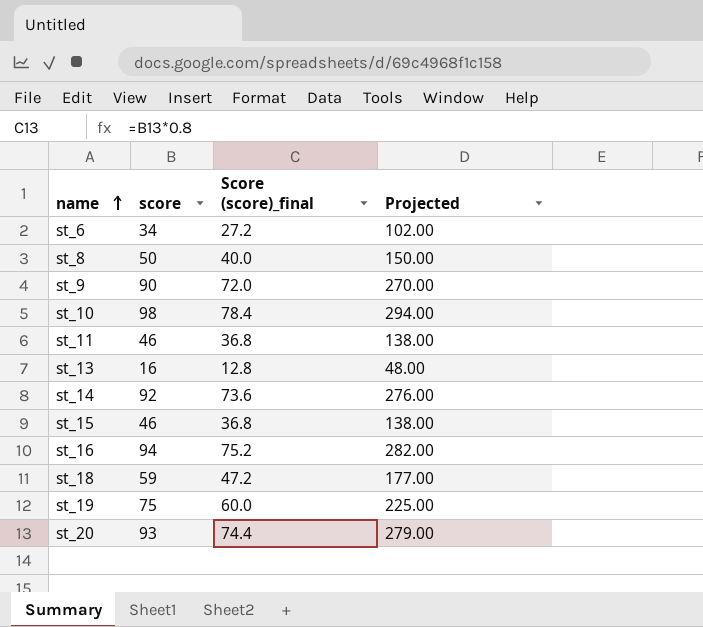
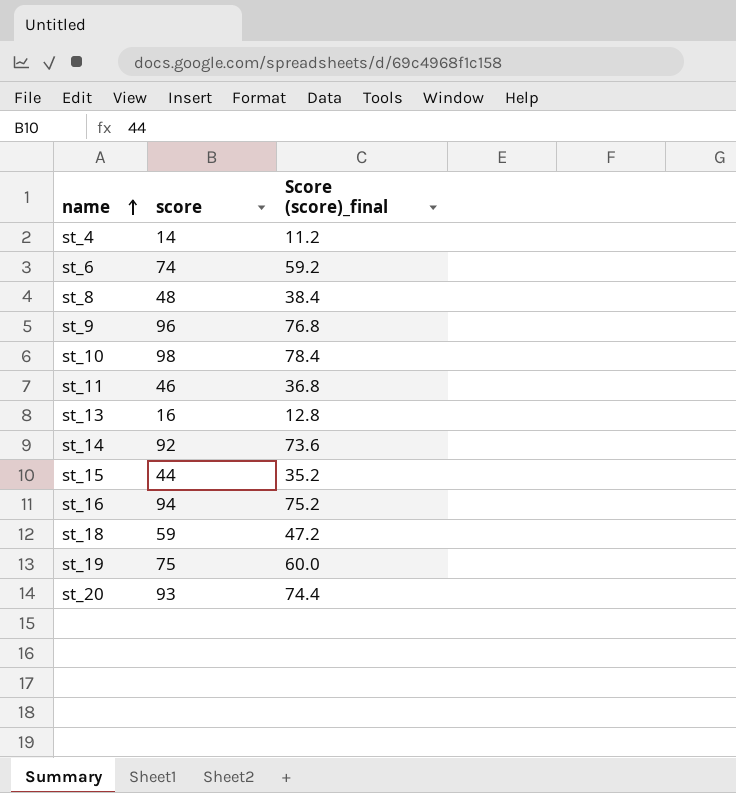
column Projected | formula: [score] * 3 -> none
row st_4: none -> 14 | 11.2
st_6 | score: 34 -> 74
st_6 | Score (score)_final: 27.2 -> 59.2
st_8 | score: 50 -> 48
st_8 | Score (score)_final: 40.0 -> 38.4
st_9 | score: 90 -> 96
st_9 | Score (score)_final: 72.0 -> 76.8
st_15 | score: 46 -> 44
st_15 | Score (score)_final: 36.8 -> 35.2

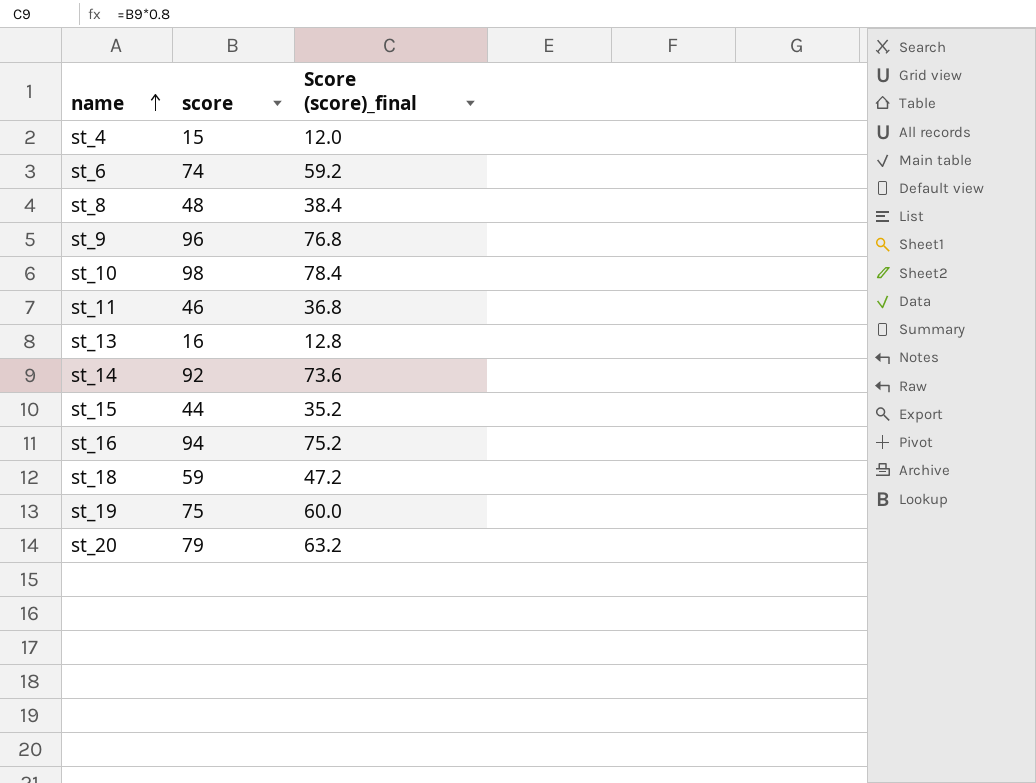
st_4 | score: 14 -> 15
st_4 | Score (score)_final: 11.2 -> 12.0
st_20 | score: 93 -> 79
st_20 | Score (score)_final: 74.4 -> 63.2

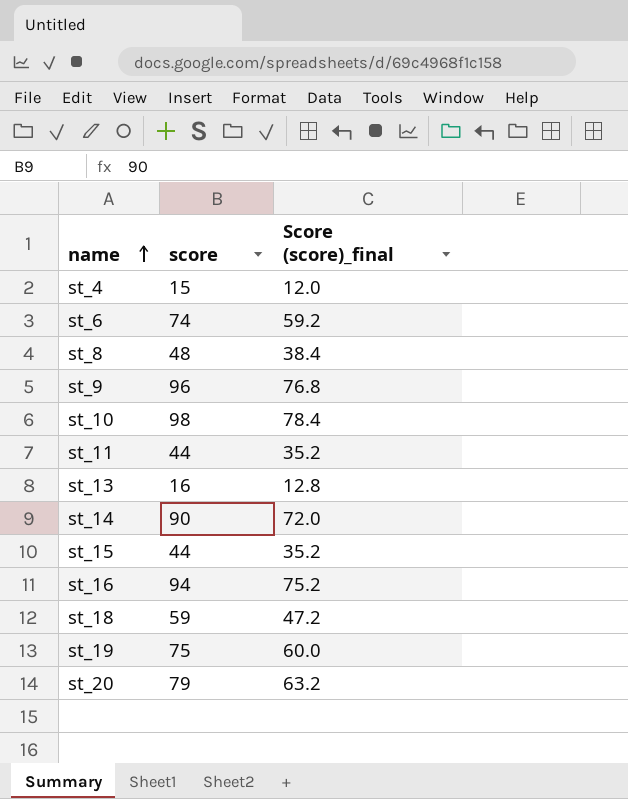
st_11 | score: 46 -> 44
st_11 | Score (score)_final: 36.8 -> 35.2
st_14 | score: 92 -> 90
st_14 | Score (score)_final: 73.6 -> 72.0

